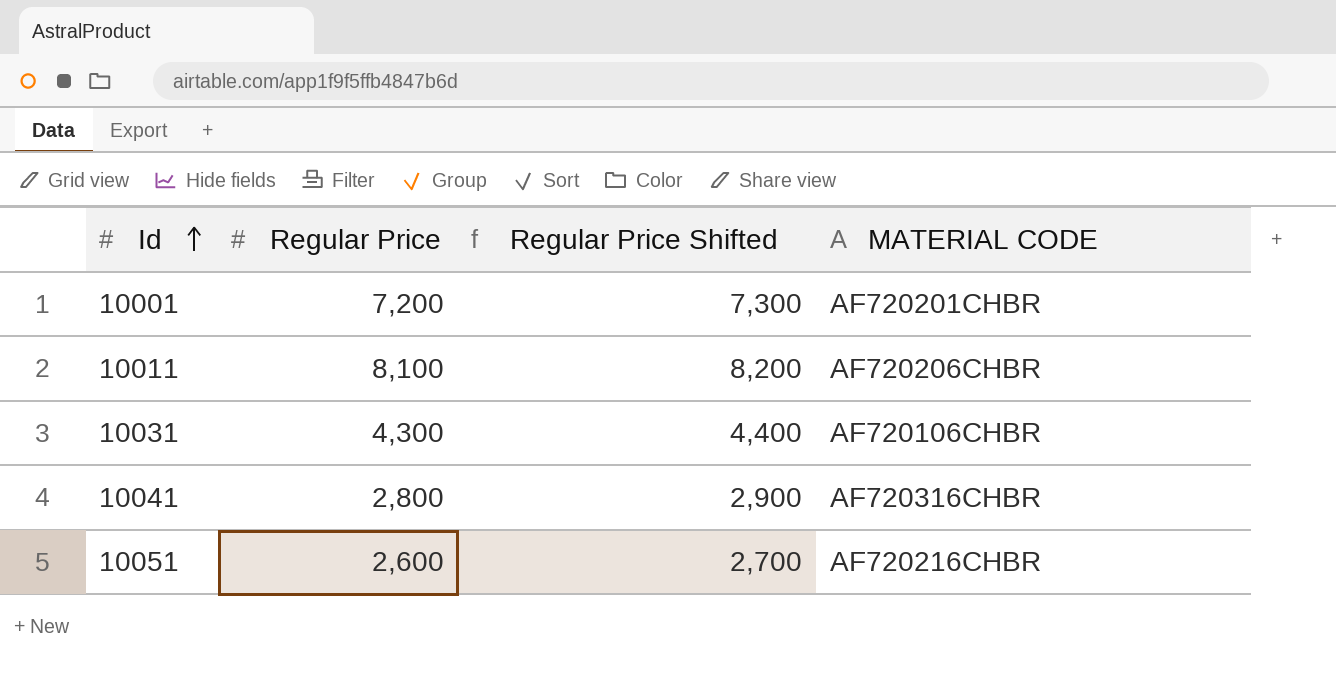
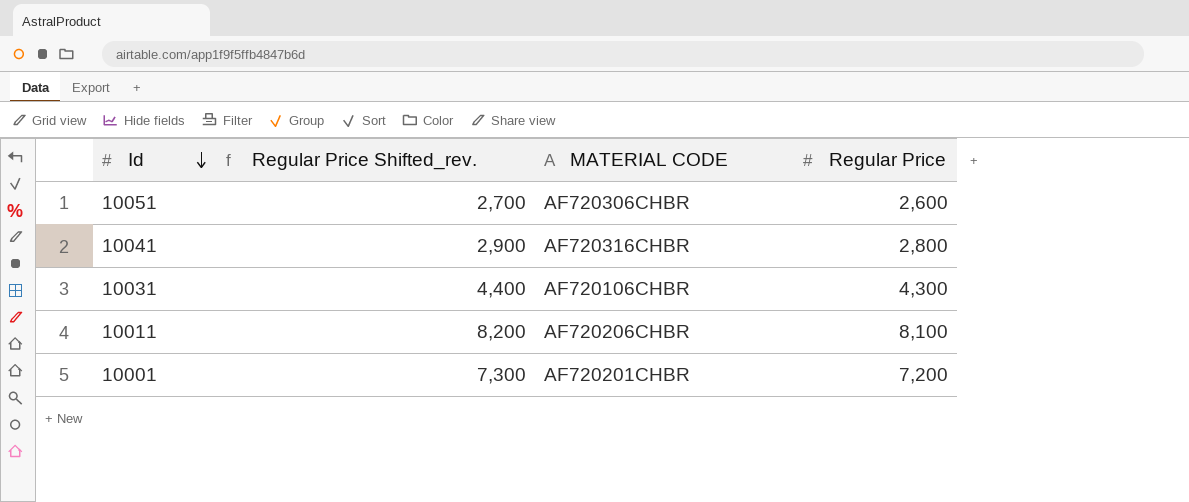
row order: Id ascending -> Id descending
column name: Regular Price Shifted -> Regular Price Shifted_rev.
column Regular Price | position: 2 -> 4
10051 | MATERIAL CODE: AF720216CHBR -> AF720306CHBR

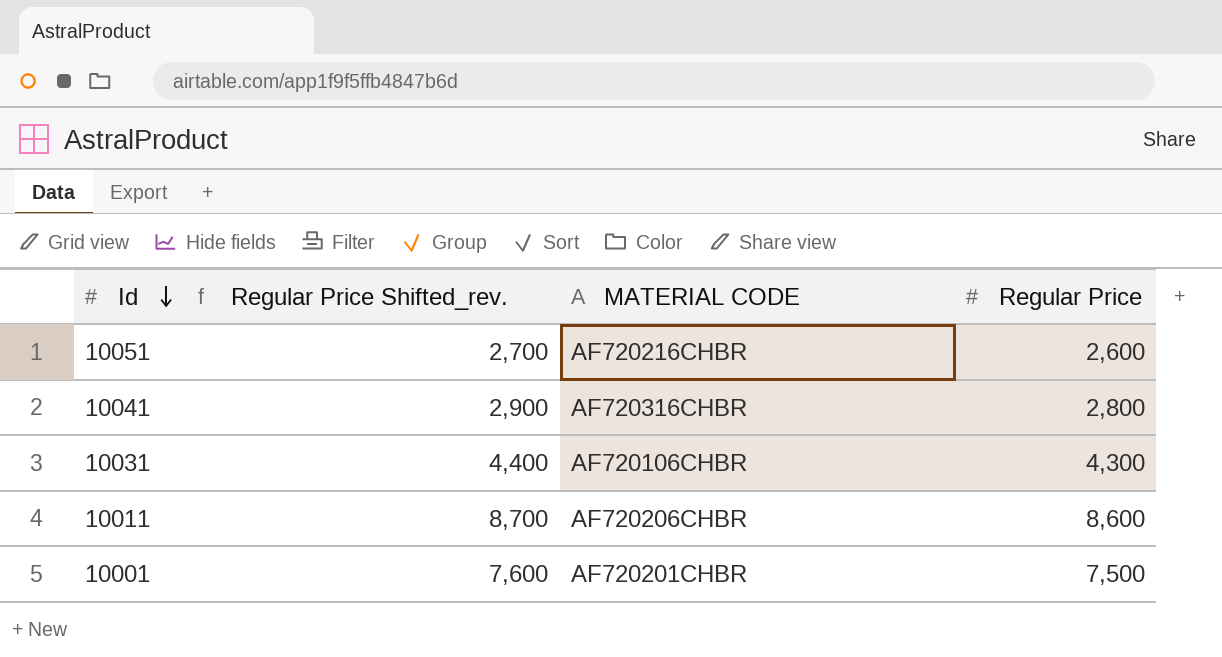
10051 | MATERIAL CODE: AF720306CHBR -> AF720216CHBR
10011 | Regular Price Shifted_rev.: 8,200 -> 8,700
10011 | Regular Price: 8,100 -> 8,600
10001 | Regular Price Shifted_rev.: 7,300 -> 7,600
10001 | Regular Price: 7,200 -> 7,500

